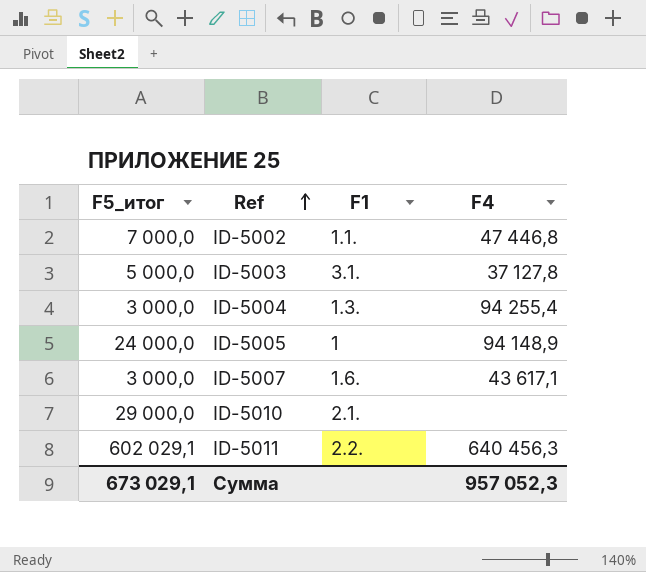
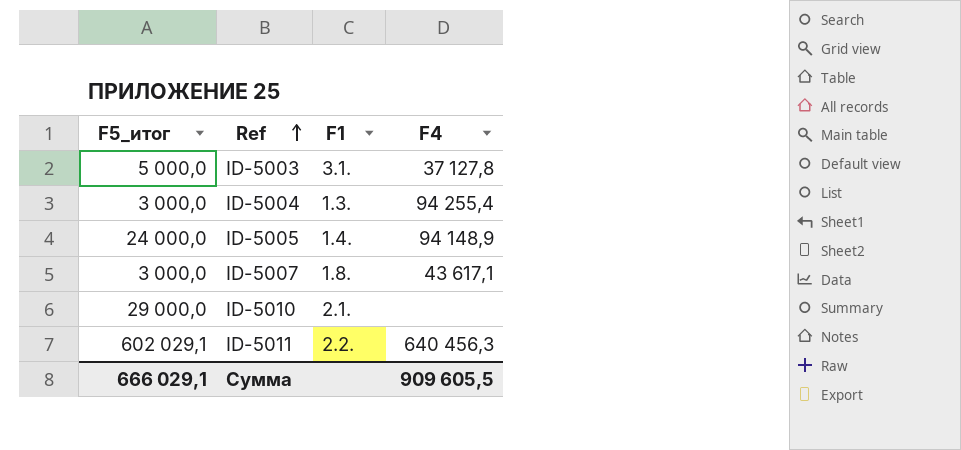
row ID-5002: 7 000,0 | 1.1. | 47 446,8 -> none
ID-5005 | F1: 1 -> 1.4.
ID-5007 | F1: 1.6. -> 1.8.
Сумма | F5_итог: 673 029,1 -> 666 029,1
Сумма | F4: 957 052,3 -> 909 605,5

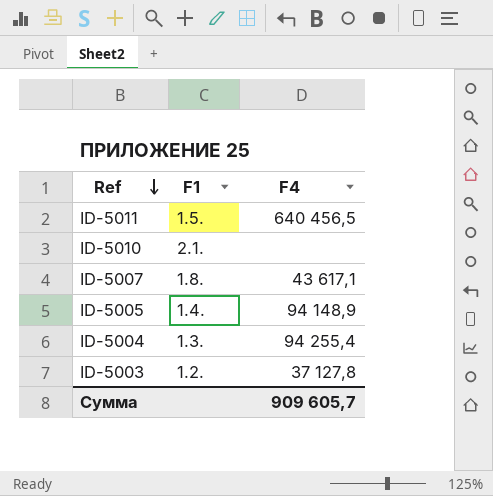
row order: Ref ascending -> Ref descending
column F5_итог | position: 1 -> none
ID-5011 | F1: 2.2. -> 1.5.
ID-5011 | F4: 640 456,3 -> 640 456,5
ID-5003 | F1: 3.1. -> 1.2.
Сумма | F4: 909 605,5 -> 909 605,7

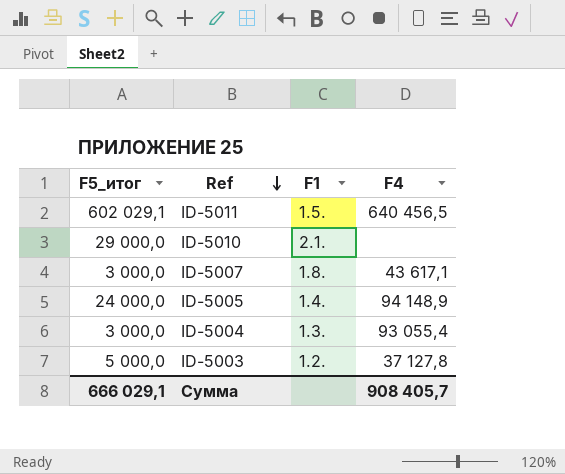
column F5_итог | position: none -> 1
ID-5004 | F4: 94 255,4 -> 93 055,4
Сумма | F4: 909 605,7 -> 908 405,7

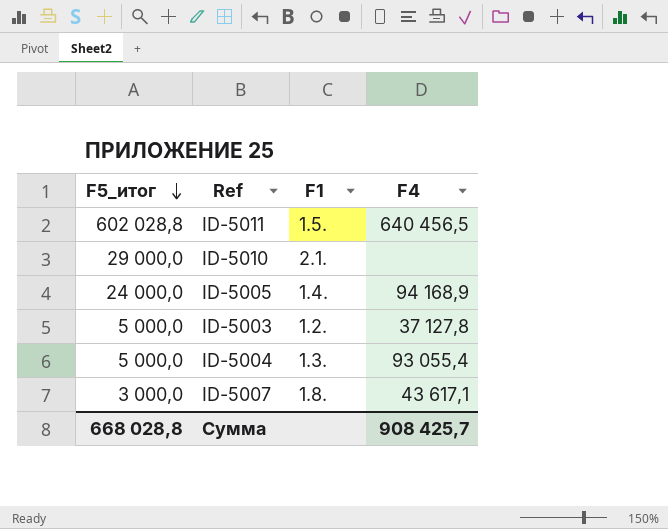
row order: Ref descending -> F5_итог descending
ID-5011 | F5_итог: 602 029,1 -> 602 028,8
ID-5005 | F4: 94 148,9 -> 94 168,9
ID-5004 | F5_итог: 3 000,0 -> 5 000,0
Сумма | F5_итог: 666 029,1 -> 668 028,8
Сумма | F4: 908 405,7 -> 908 425,7

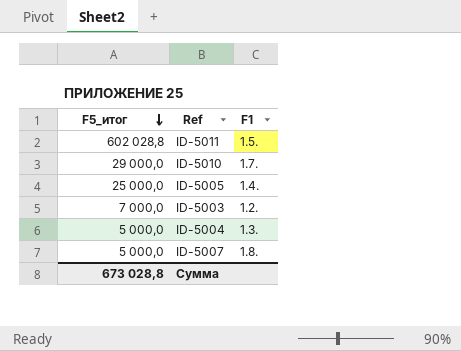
column F4 | position: 4 -> none
ID-5010 | F1: 2.1. -> 1.7.
ID-5005 | F5_итог: 24 000,0 -> 25 000,0
ID-5003 | F5_итог: 5 000,0 -> 7 000,0
ID-5007 | F5_итог: 3 000,0 -> 5 000,0
Сумма | F5_итог: 668 028,8 -> 673 028,8

